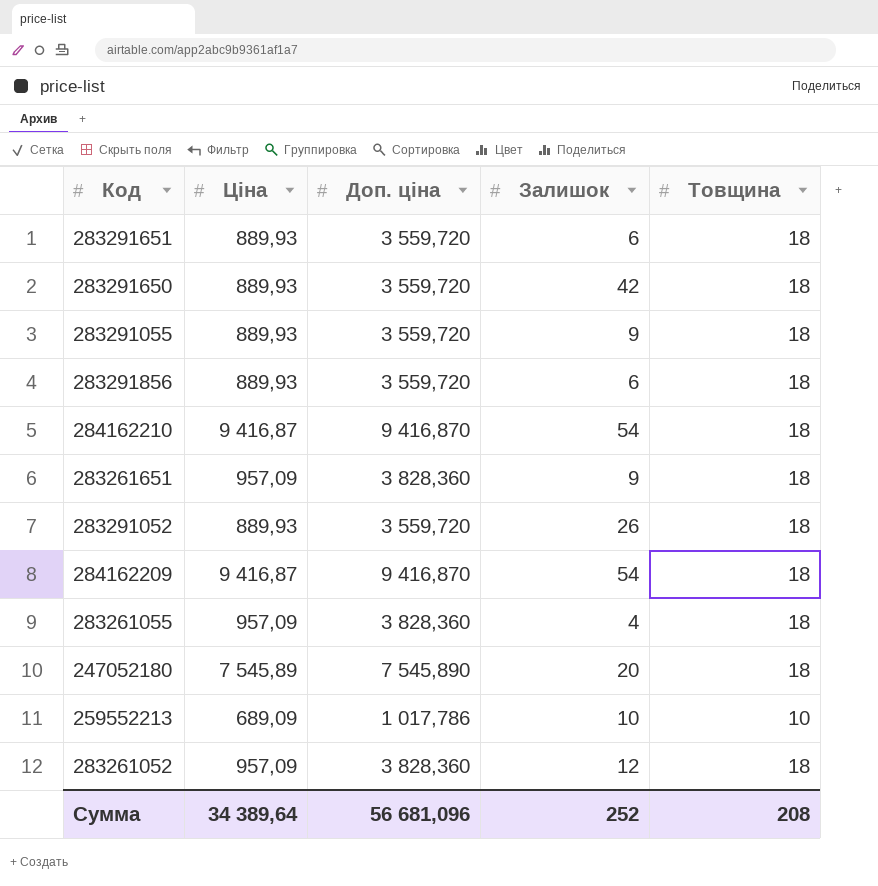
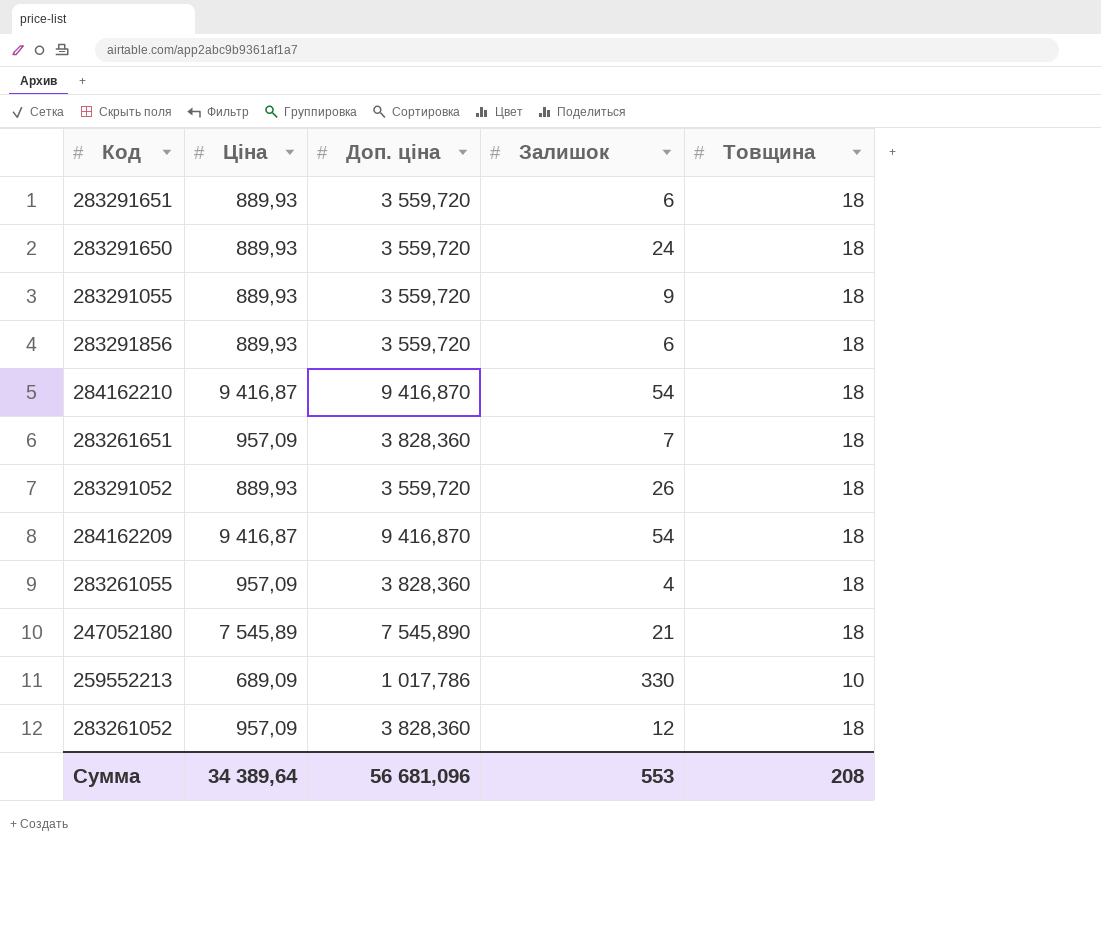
283291650 | Залишок: 42 -> 24
283261651 | Залишок: 9 -> 7
247052180 | Залишок: 20 -> 21
259552213 | Залишок: 10 -> 330
Сумма | Залишок: 252 -> 553

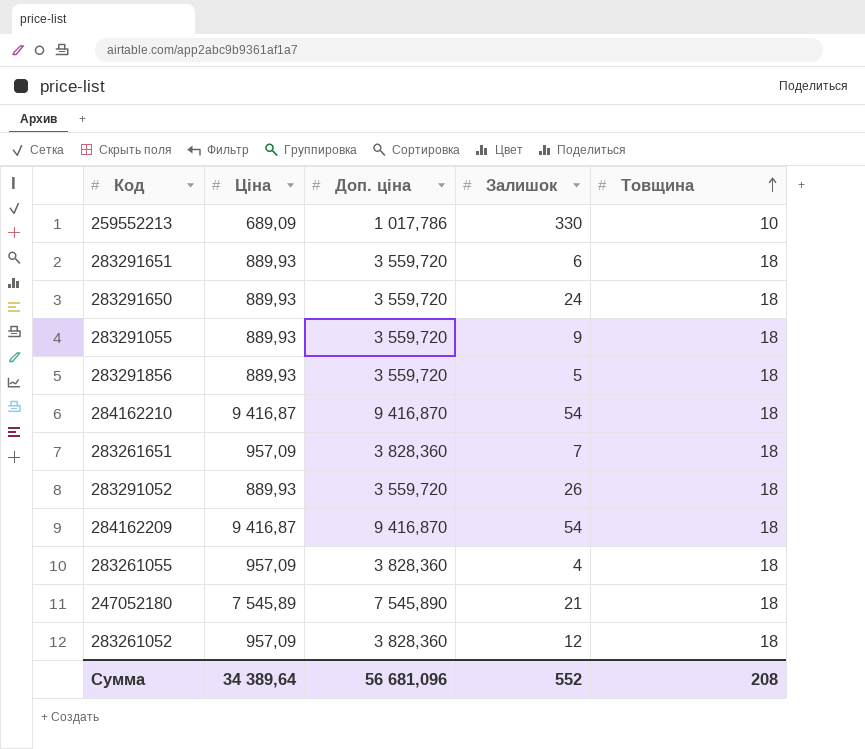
row order: none -> Товщина ascending
283291856 | Залишок: 6 -> 5
Сумма | Залишок: 553 -> 552

